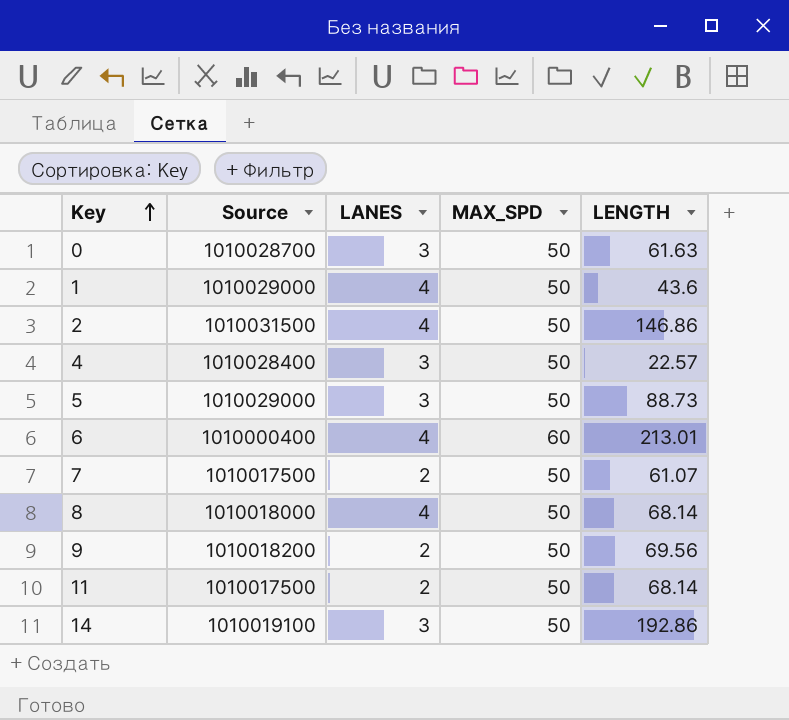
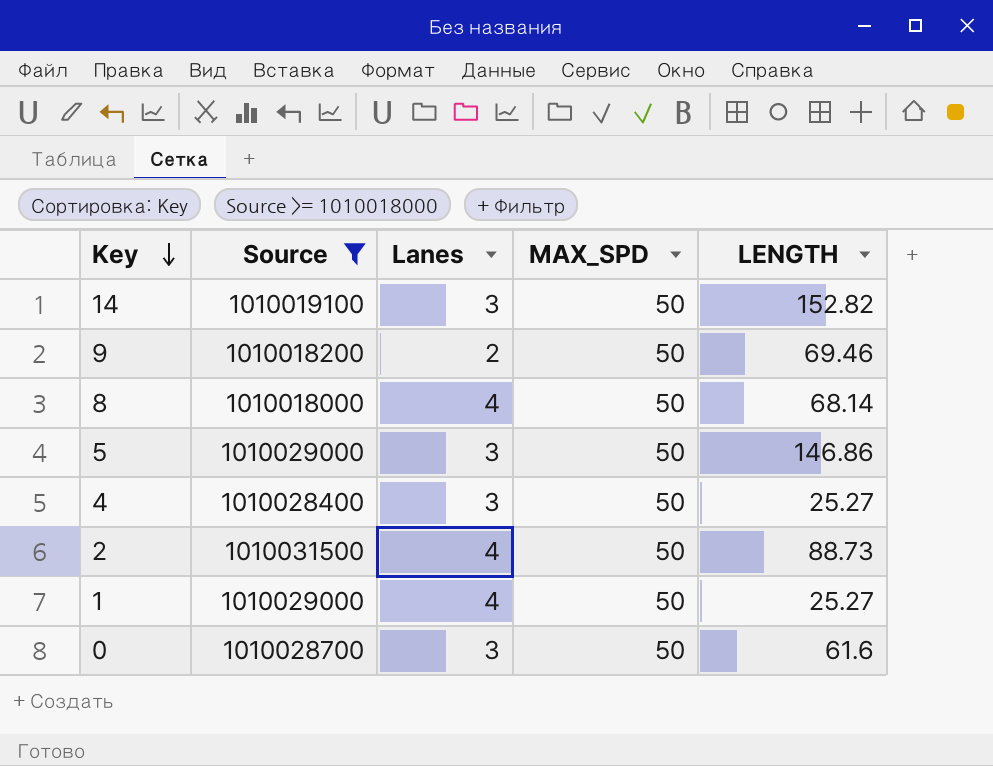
filter: none -> Source >= 1010018000
row order: Key ascending -> Key descending
column name: LANES -> Lanes
14 | LENGTH: 192.86 -> 152.82
9 | LENGTH: 69.56 -> 69.46
5 | LENGTH: 88.73 -> 146.86
4 | LENGTH: 22.57 -> 25.27
2 | LENGTH: 146.86 -> 88.73
1 | LENGTH: 43.6 -> 25.27
0 | LENGTH: 61.63 -> 61.6

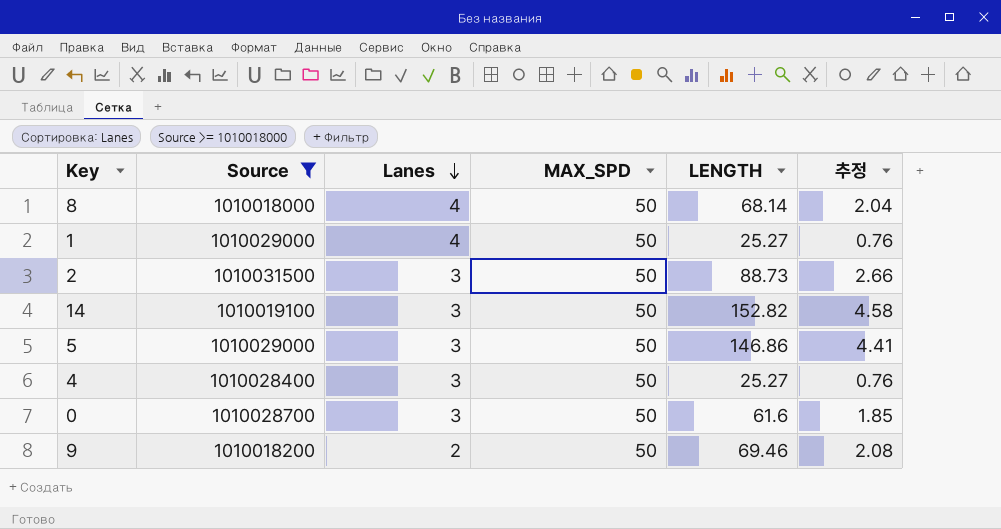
row order: Key descending -> Lanes descending
column 추정 | formula: none -> [LENGTH] * 0.03
2 | Lanes: 4 -> 3

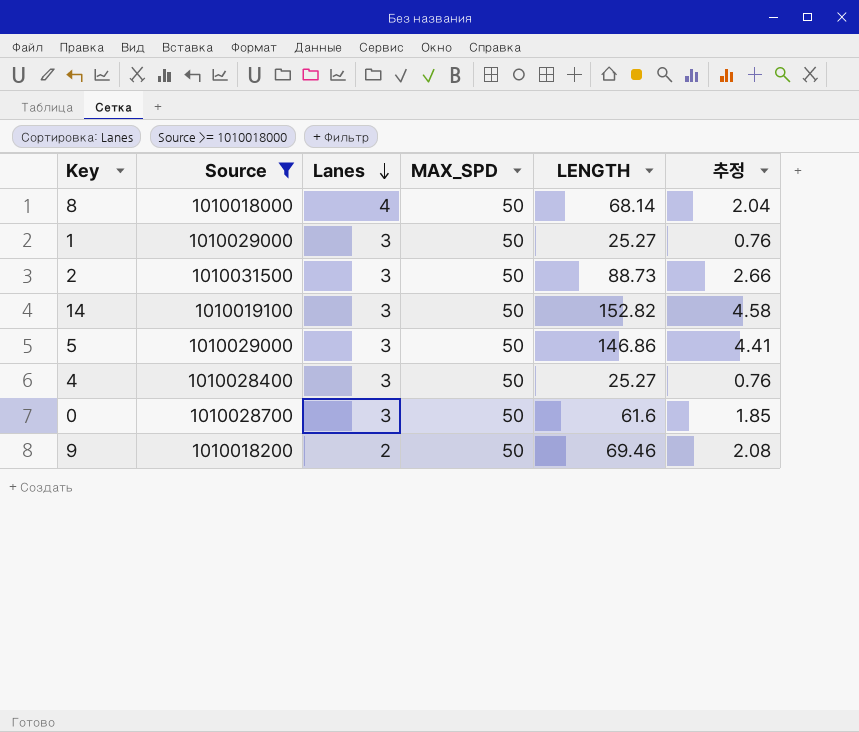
1 | Lanes: 4 -> 3

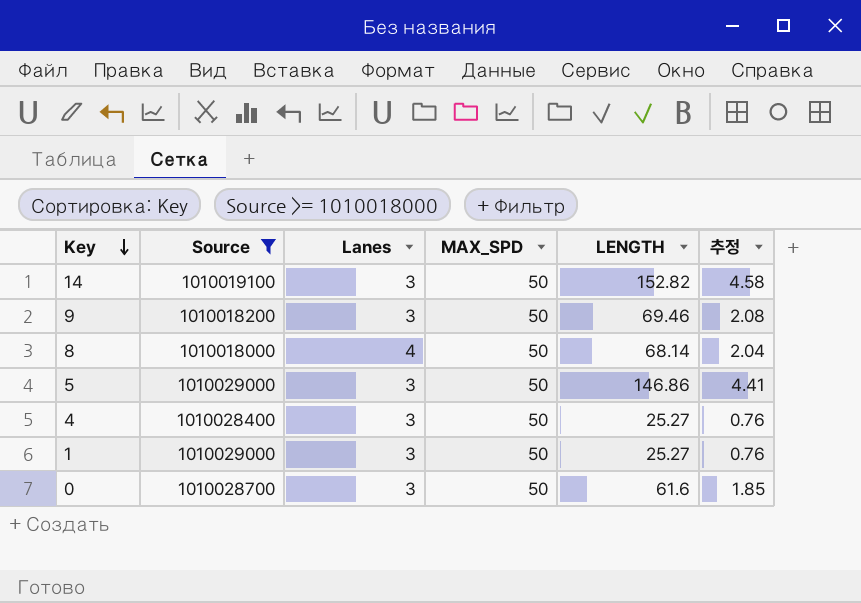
row order: Lanes descending -> Key descending
row 2: 1010031500 | 3 | 50 | 88.73 | 2.66 -> none
9 | Lanes: 2 -> 3

